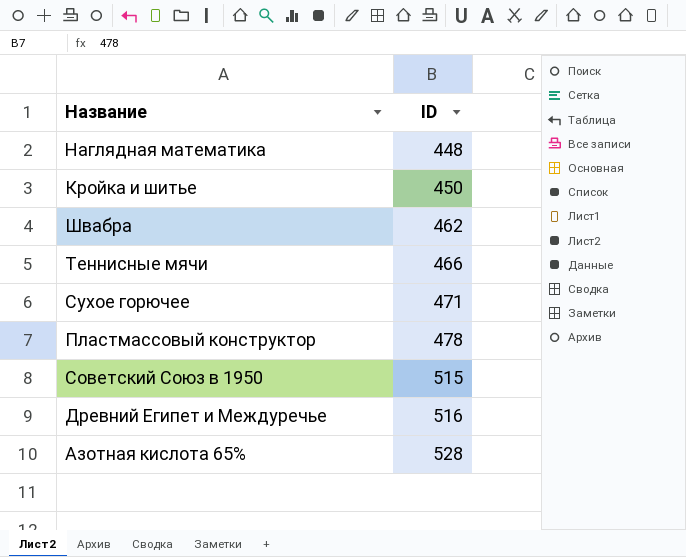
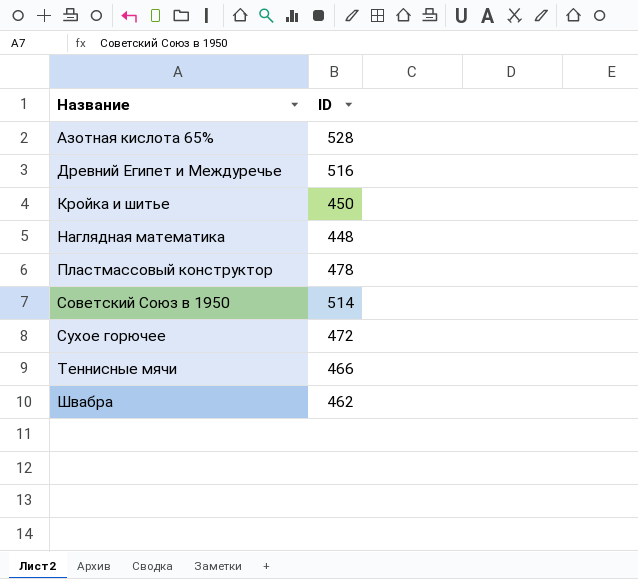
row order: ID ascending -> Название ascending
Советский Союз в 1950 | ID: 515 -> 514
Сухое горючее | ID: 471 -> 472

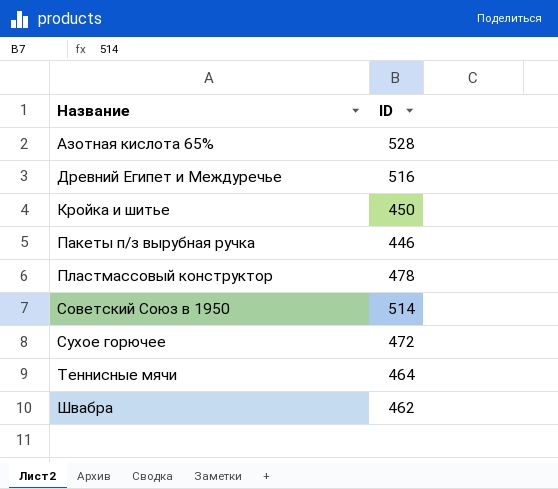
row Наглядная математика: 448 -> none
row Пакеты п/з вырубная ручка: none -> 446
Теннисные мячи | ID: 466 -> 464

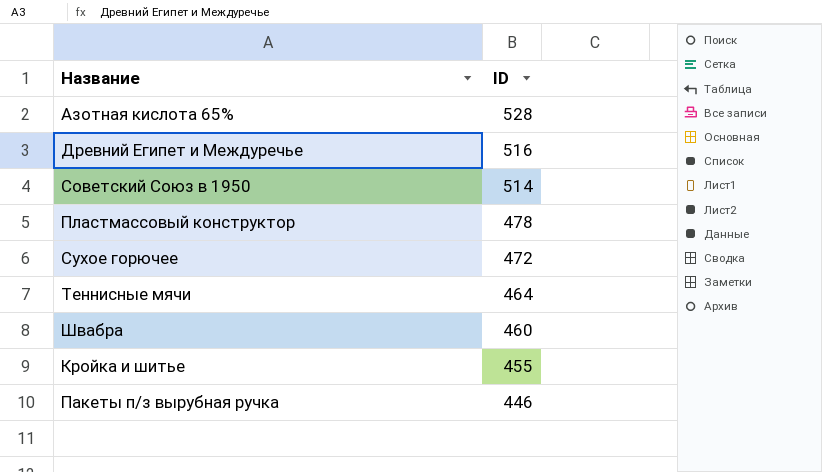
row order: Название ascending -> ID descending
Швабра | ID: 462 -> 460
Кройка и шитье | ID: 450 -> 455

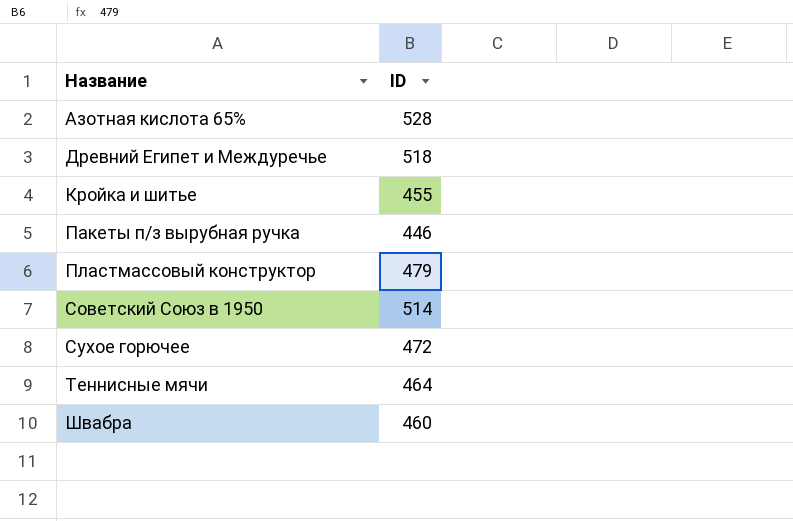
row order: ID descending -> Название ascending
Древний Египет и Междуречье | ID: 516 -> 518
Пластмассовый конструктор | ID: 478 -> 479

